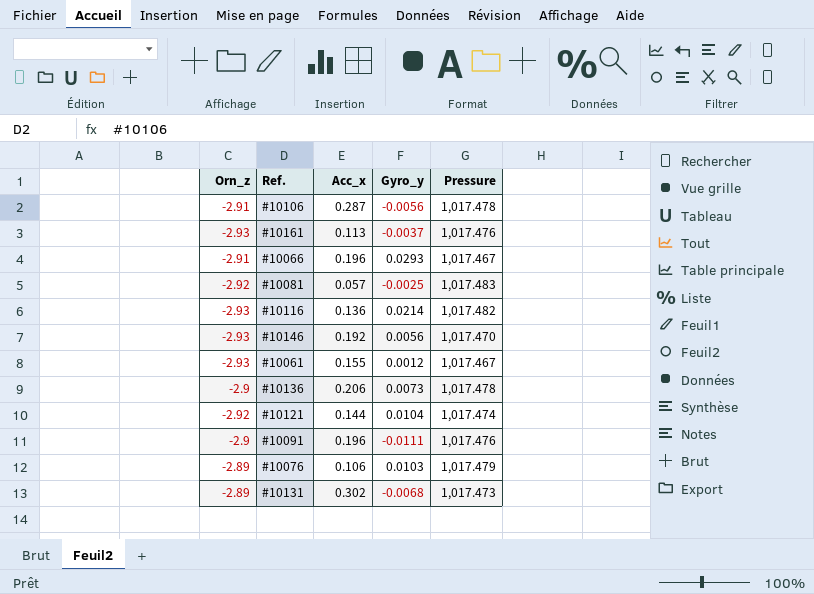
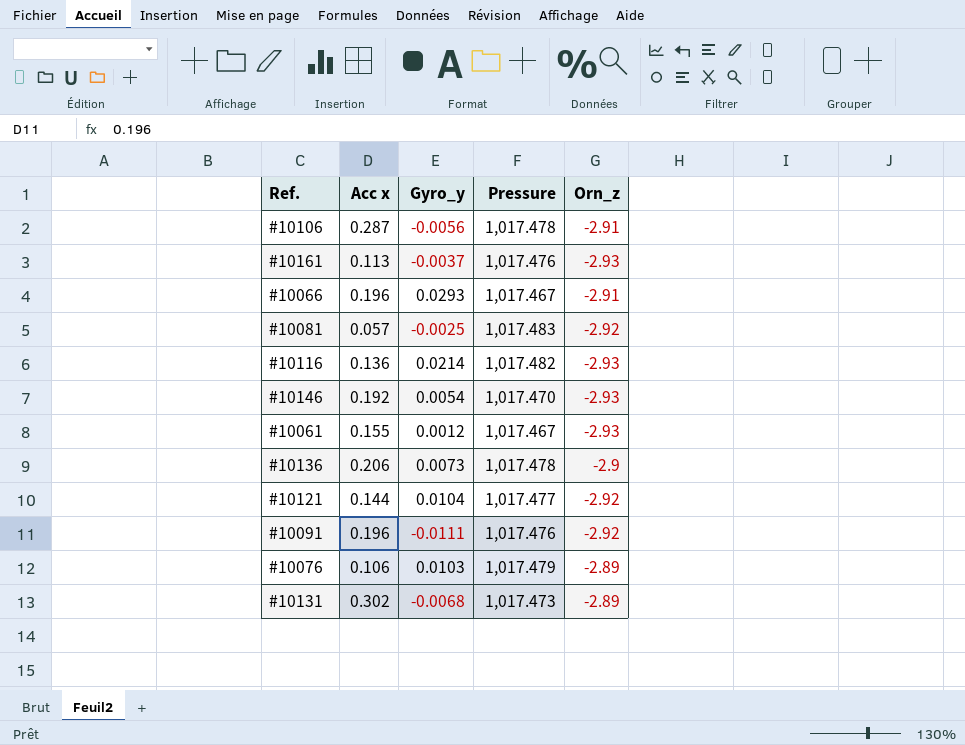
column name: Acc_x -> Acc x
column Orn_z | position: 1 -> 5
#10146 | Gyro_y: 0.0056 -> 0.0054
#10121 | Pressure: 1,017.474 -> 1,017.477
#10091 | Orn_z: -2.9 -> -2.92

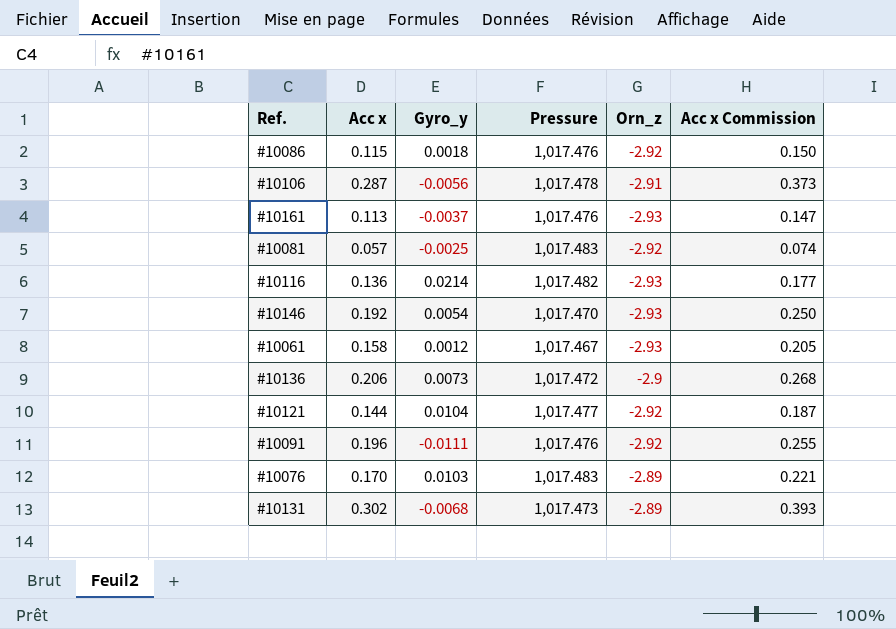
column Acc x Commission | formula: none -> [Acc x] * 1.3
row #10066: 0.196 | 0.0293 | 1,017.467 | -2.91 -> none
row #10086: none -> 0.115 | 0.0018 | 1,017.476 | -2.92 | 0.150
#10061 | Acc x: 0.155 -> 0.158
#10136 | Pressure: 1,017.478 -> 1,017.472
#10076 | Acc x: 0.106 -> 0.170
#10076 | Pressure: 1,017.479 -> 1,017.483

